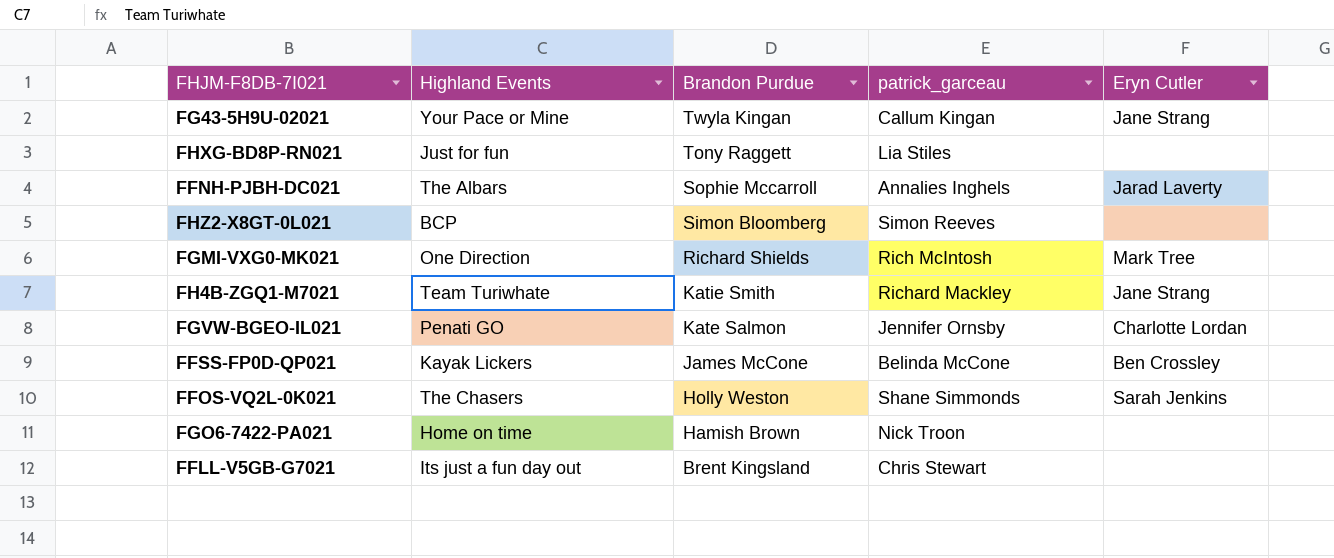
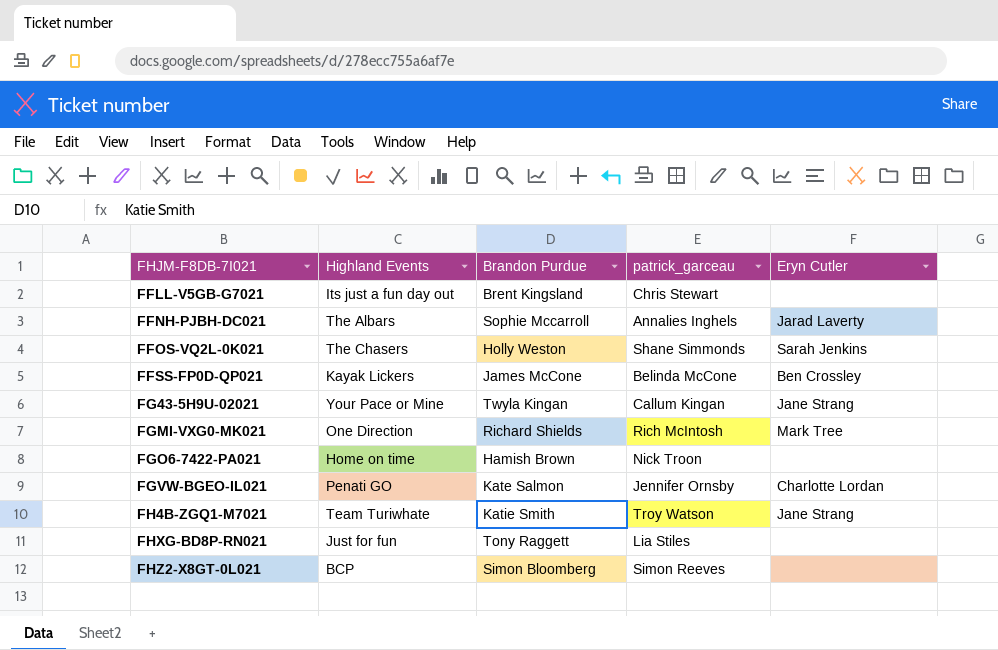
row order: Brandon Purdue descending -> FHJM-F8DB-7I021 ascending
FH4B-ZGQ1-M7021 | patrick_garceau: Richard Mackley -> Troy Watson

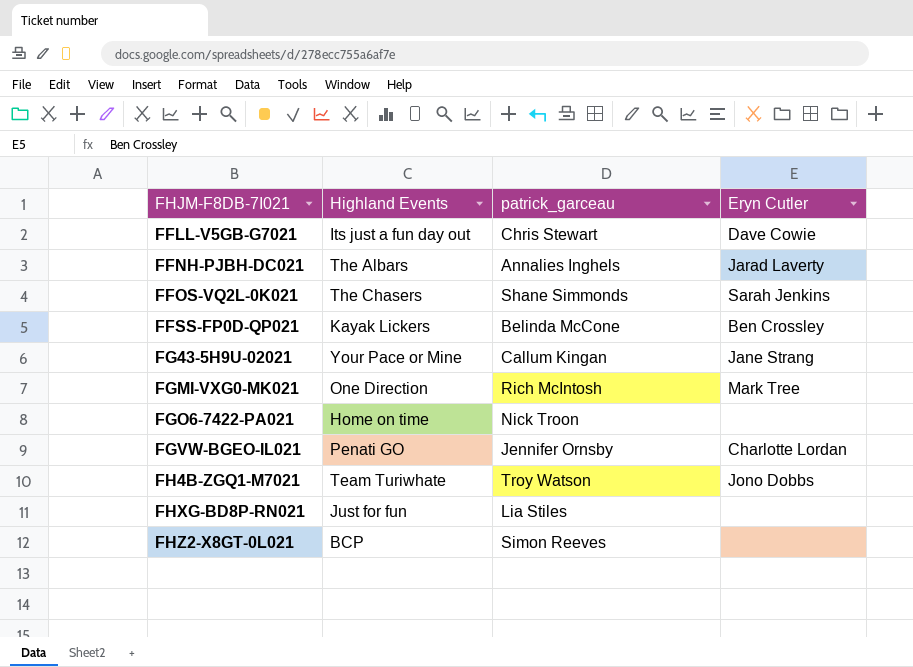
column Brandon Purdue | position: 3 -> none
FFLL-V5GB-G7021 | Eryn Cutler: none -> Dave Cowie
FH4B-ZGQ1-M7021 | Eryn Cutler: Jane Strang -> Jono Dobbs

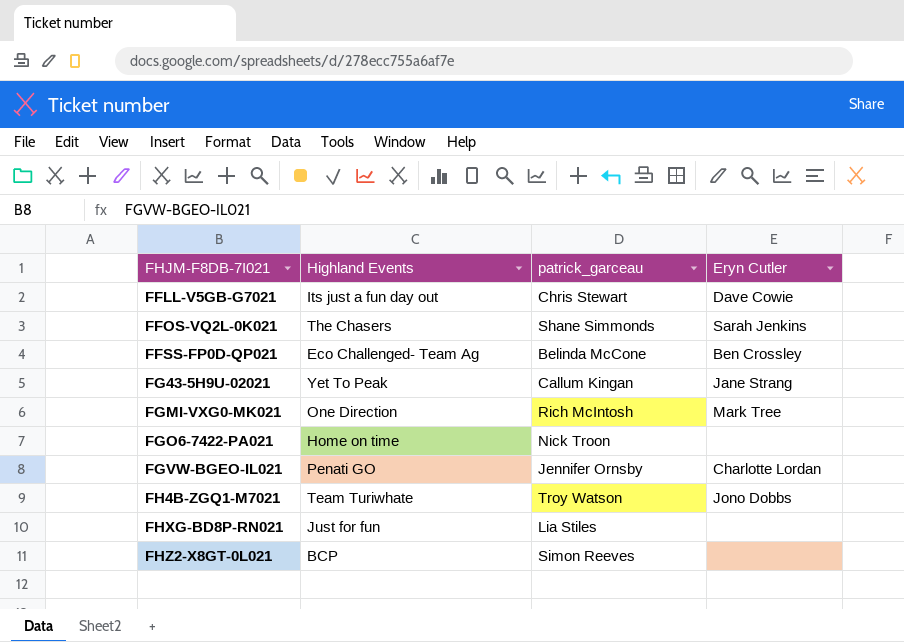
row FFNH-PJBH-DC021: The Albars | Annalies Inghels | Jarad Laverty -> none
FFSS-FP0D-QP021 | Highland Events: Kayak Lickers -> Eco Challenged- Team Ag
FG43-5H9U-02021 | Highland Events: Your Pace or Mine -> Yet To Peak

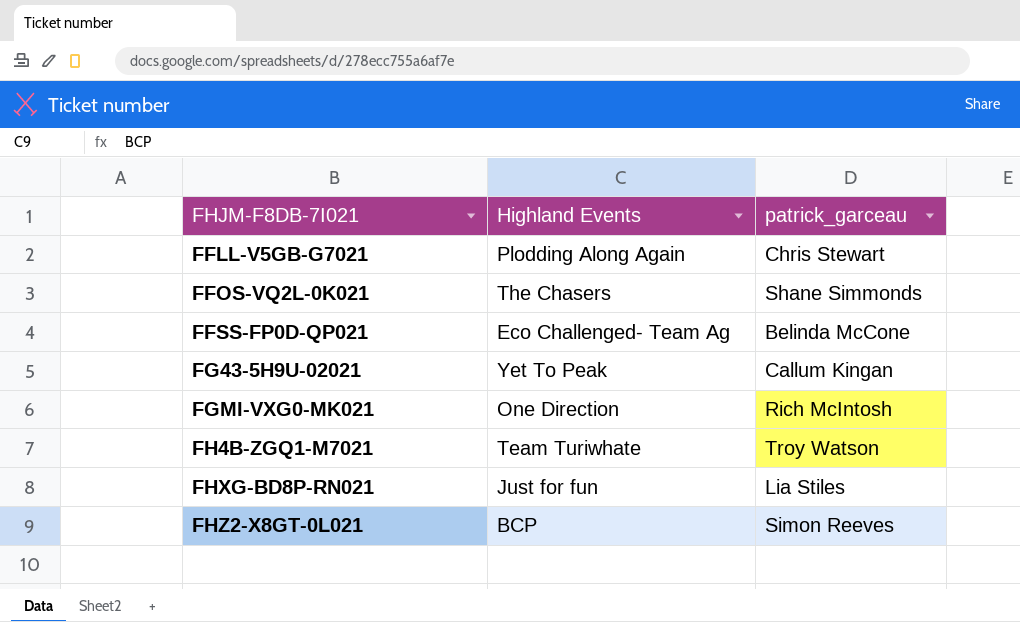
column Eryn Cutler | position: 4 -> none
row FGO6-7422-PA021: Home on time | Nick Troon | none -> none
row FGVW-BGEO-IL021: Penati GO | Jennifer Ornsby | Charlotte Lordan -> none
FFLL-V5GB-G7021 | Highland Events: Its just a fun day out -> Plodding Along Again

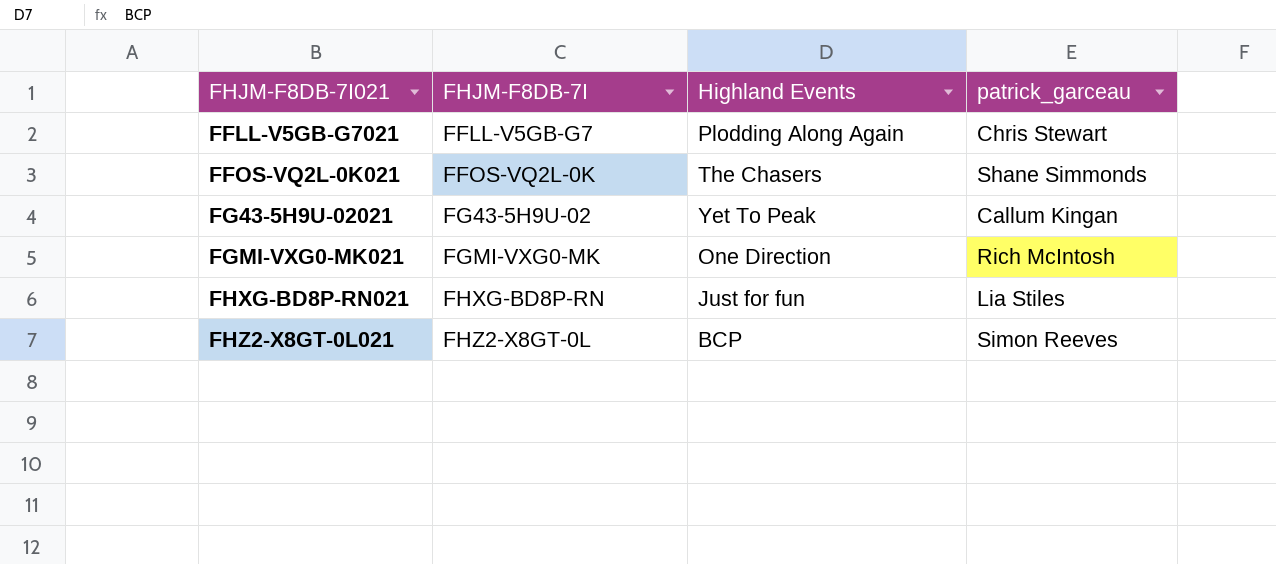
column FHJM-F8DB-7I | position: none -> 2
row FFSS-FP0D-QP021: Eco Challenged- Team Ag | Belinda McCone -> none
row FH4B-ZGQ1-M7021: Team Turiwhate | Troy Watson -> none

